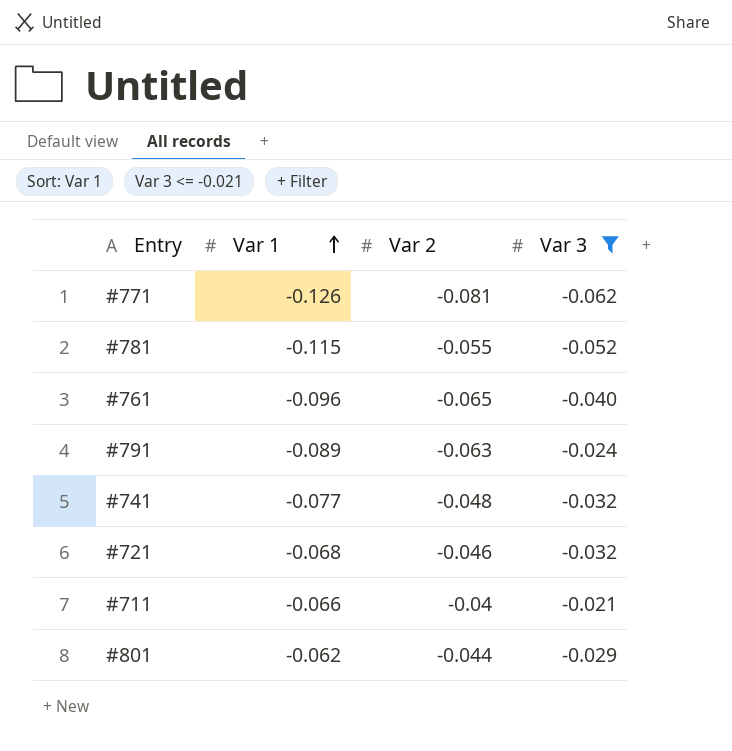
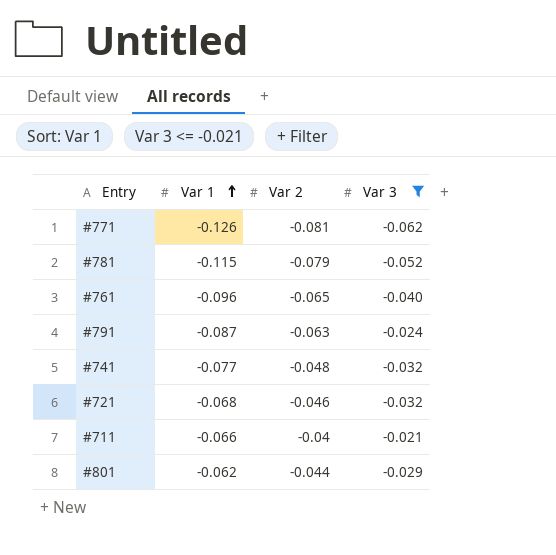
#781 | Var 2: -0.055 -> -0.079
#791 | Var 1: -0.089 -> -0.087

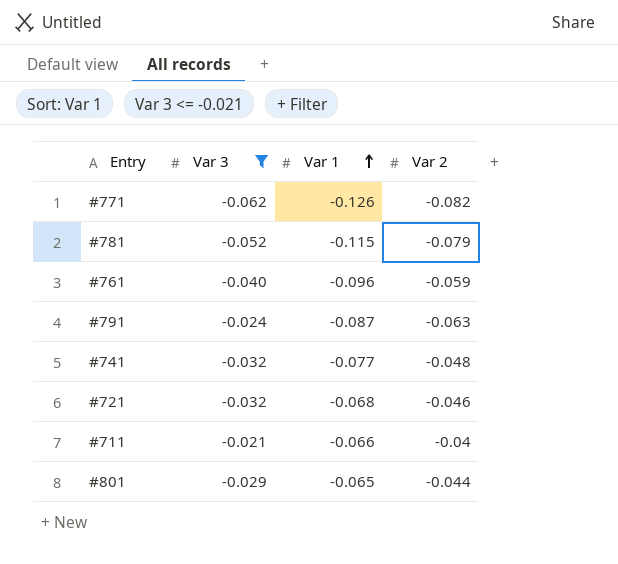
column Var 3 | position: 4 -> 2
#771 | Var 2: -0.081 -> -0.082
#761 | Var 2: -0.065 -> -0.059
#801 | Var 1: -0.062 -> -0.065

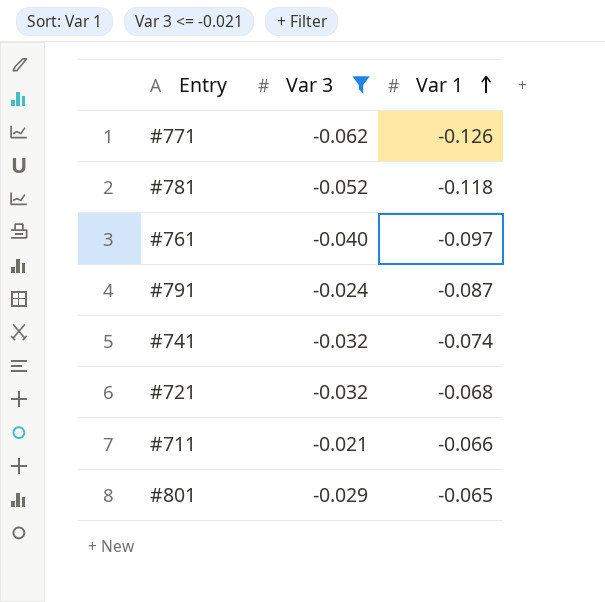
column Var 2 | position: 4 -> none
#781 | Var 1: -0.115 -> -0.118
#761 | Var 1: -0.096 -> -0.097
#741 | Var 1: -0.077 -> -0.074

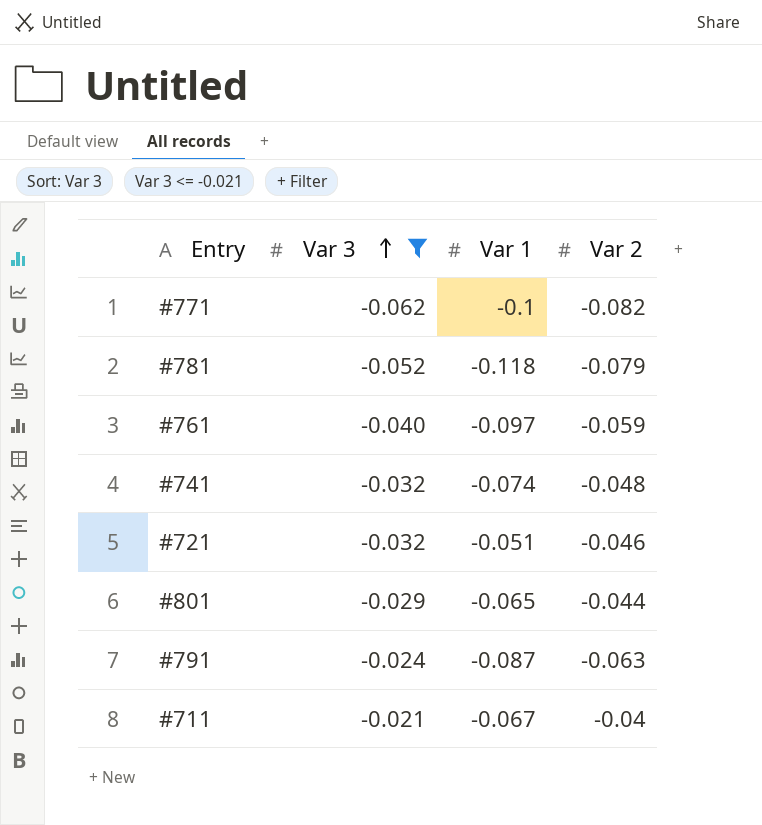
row order: Var 1 ascending -> Var 3 ascending
column Var 2 | position: none -> 4
#771 | Var 1: -0.126 -> -0.1
#721 | Var 1: -0.068 -> -0.051
#711 | Var 1: -0.066 -> -0.067

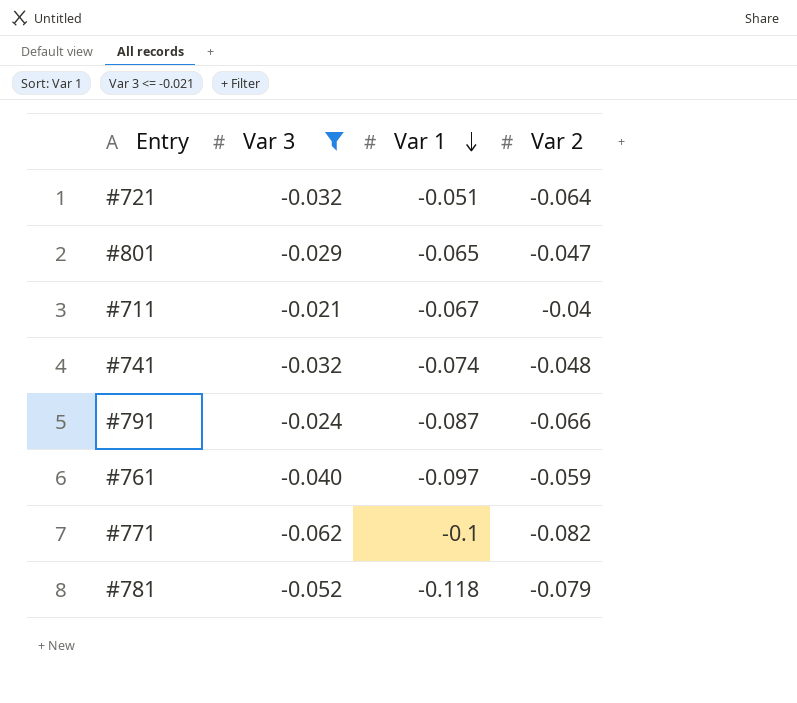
row order: Var 3 ascending -> Var 1 descending
#721 | Var 2: -0.046 -> -0.064
#801 | Var 2: -0.044 -> -0.047
#791 | Var 2: -0.063 -> -0.066

